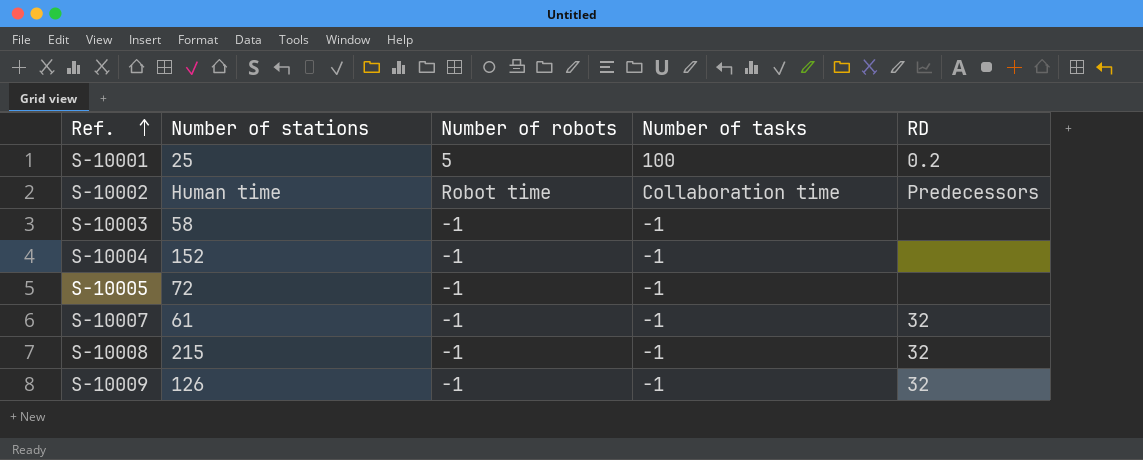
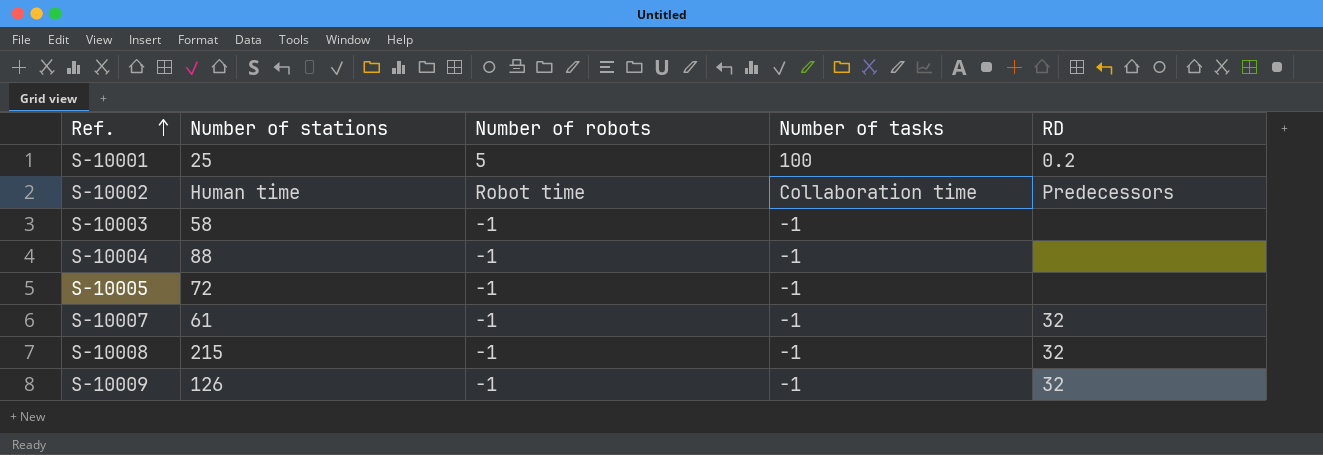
S-10004 | Number of stations: 152 -> 88

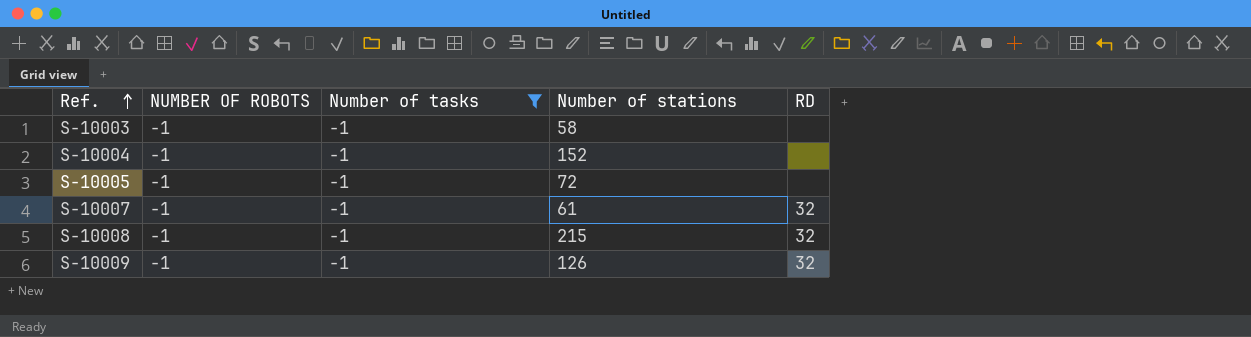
filter: none -> Number of tasks = -1
column name: Number of robots -> NUMBER OF ROBOTS
column Number of stations | position: 2 -> 4
S-10004 | Number of stations: 88 -> 152

